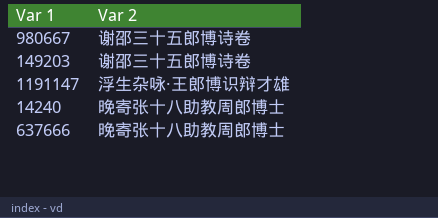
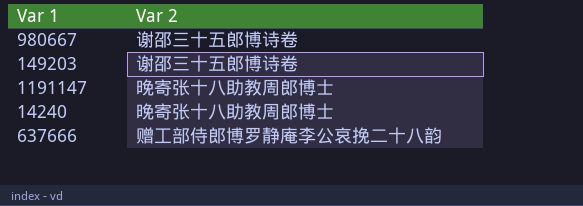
1191147 | Var 2: 浮生杂咏·王郎博识辩才雄 -> 晚寄张十八助教周郎博士
637666 | Var 2: 晚寄张十八助教周郎博士 -> 赠工部侍郎博罗静庵李公哀挽二十八韵

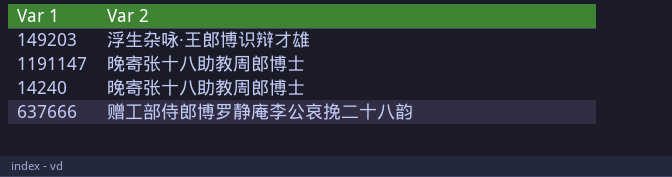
row 980667: 谢邵三十五郎博诗卷 -> none
149203 | Var 2: 谢邵三十五郎博诗卷 -> 浮生杂咏·王郎博识辩才雄

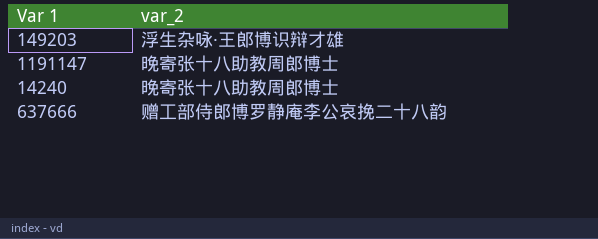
column name: Var 2 -> var_2

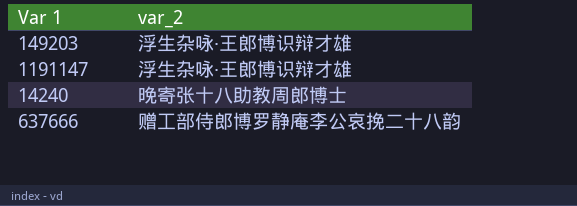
1191147 | var_2: 晚寄张十八助教周郎博士 -> 浮生杂咏·王郎博识辩才雄

